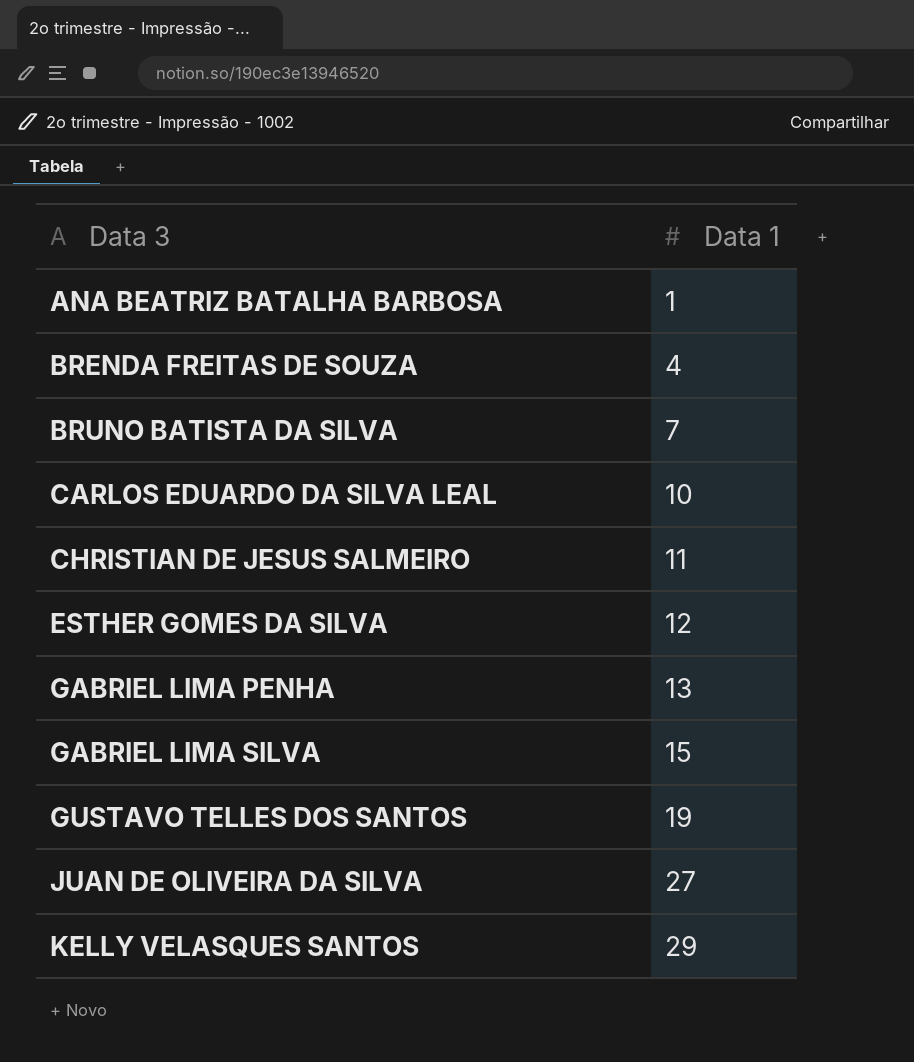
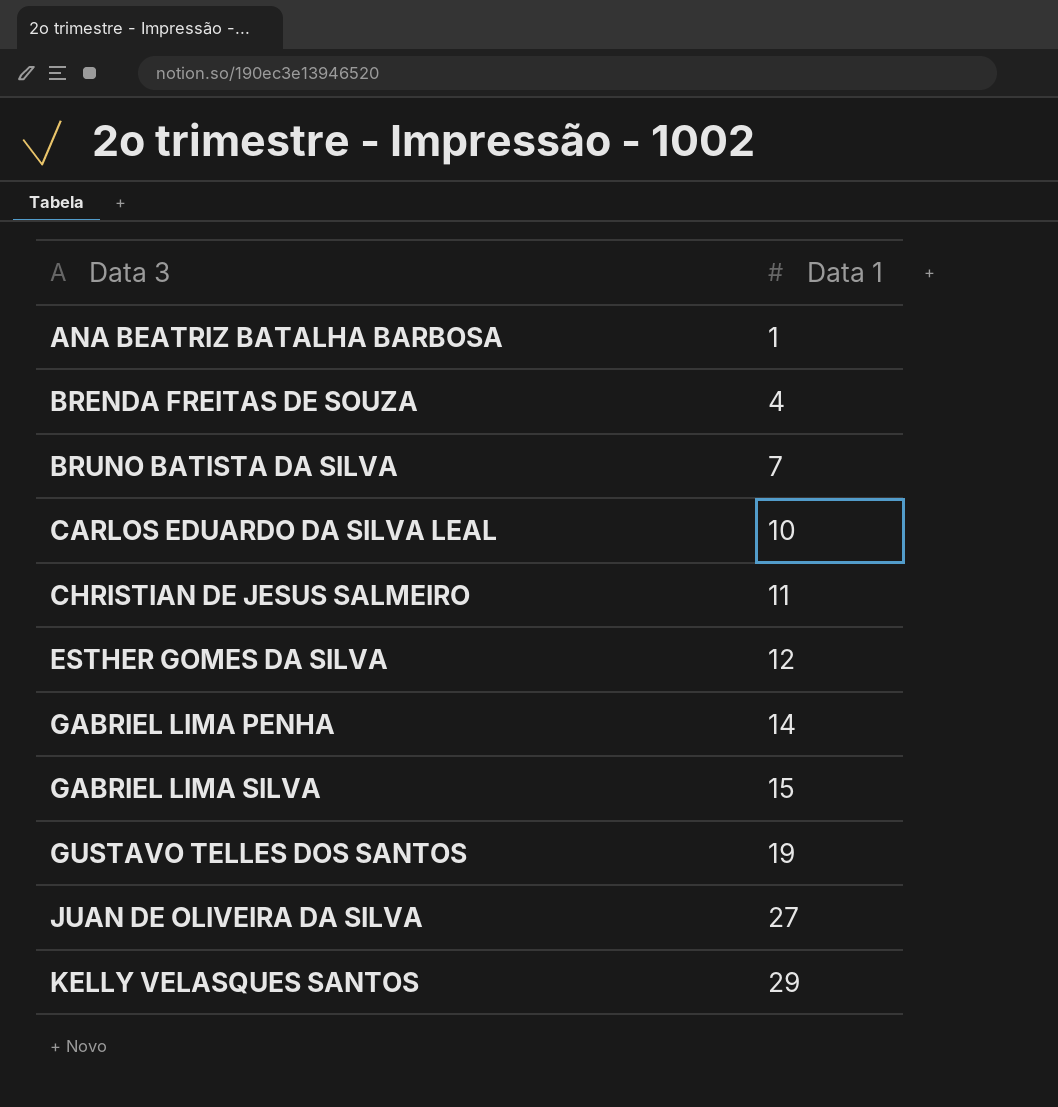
GABRIEL LIMA PENHA | Data 1: 13 -> 14

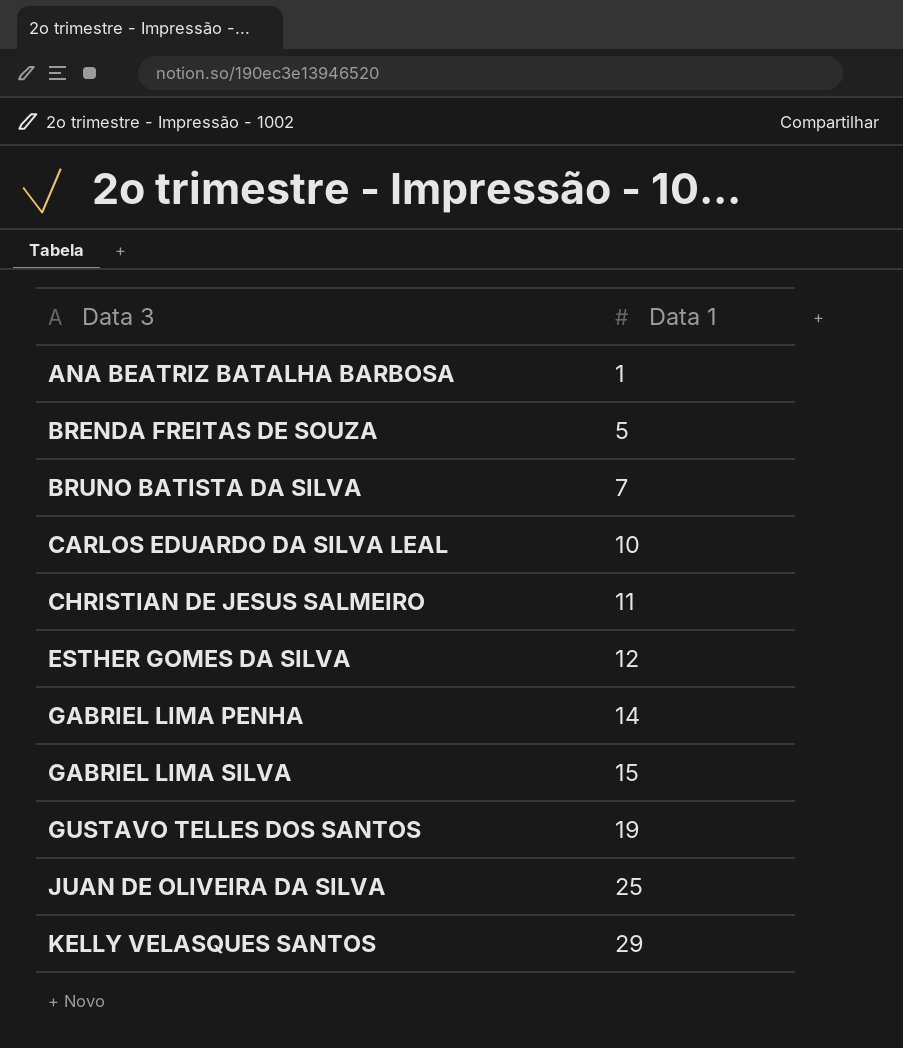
BRENDA FREITAS DE SOUZA | Data 1: 4 -> 5
JUAN DE OLIVEIRA DA SILVA | Data 1: 27 -> 25

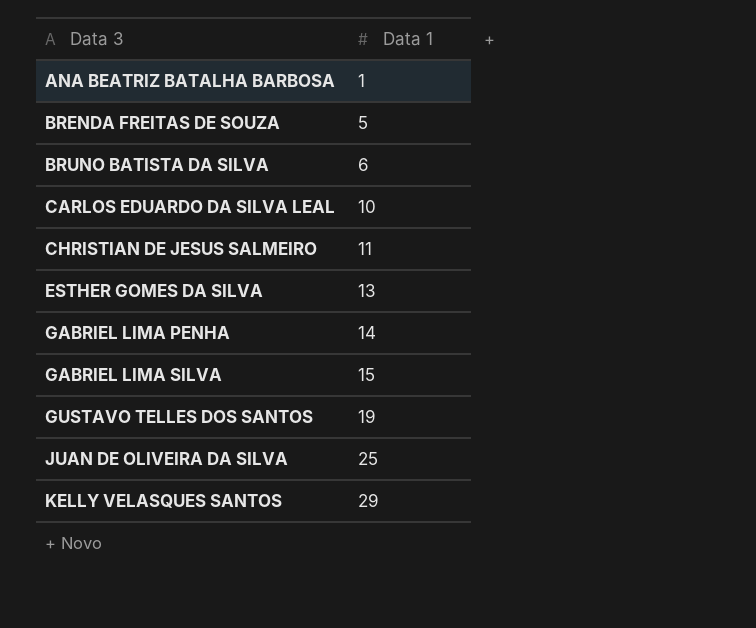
BRUNO BATISTA DA SILVA | Data 1: 7 -> 6
ESTHER GOMES DA SILVA | Data 1: 12 -> 13

